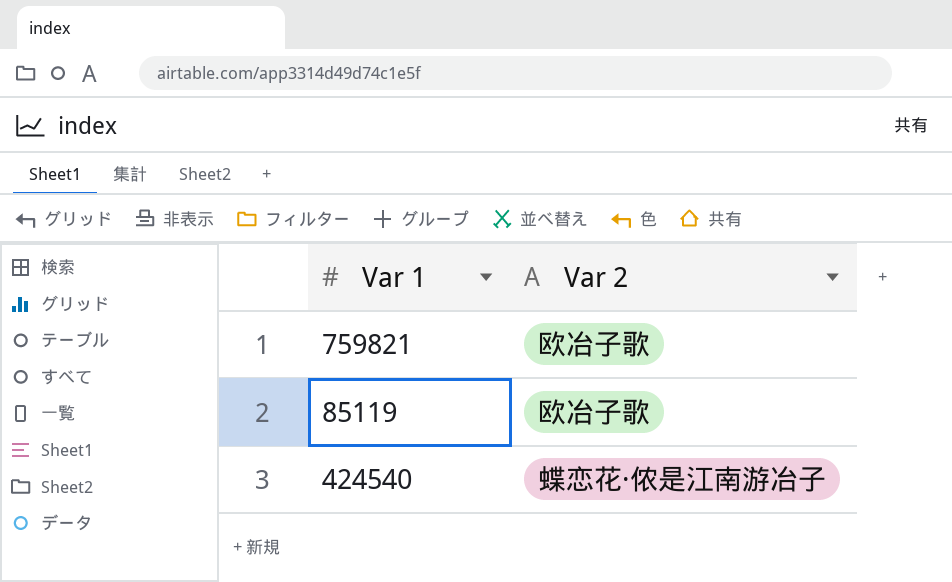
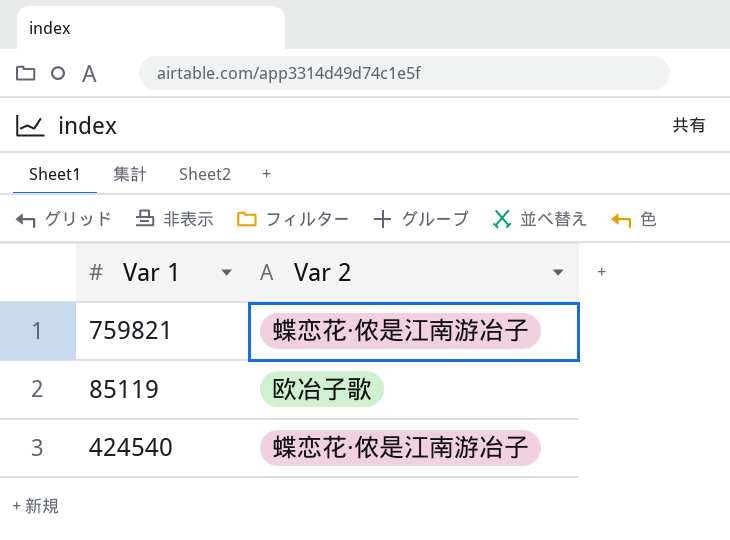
759821 | Var 2: 欧冶子歌 -> 蝶恋花·侬是江南游冶子

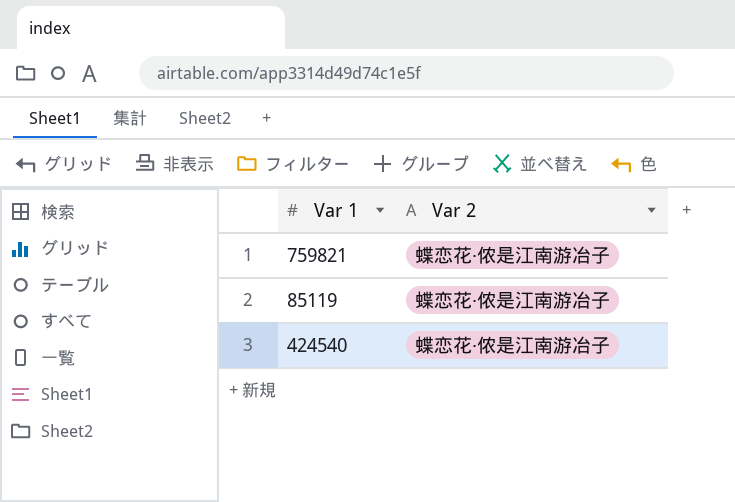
85119 | Var 2: 欧冶子歌 -> 蝶恋花·侬是江南游冶子

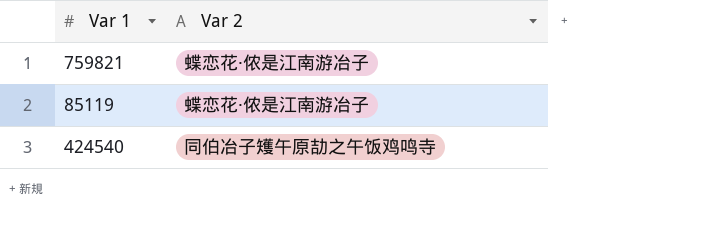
424540 | Var 2: 蝶恋花·侬是江南游冶子 -> 同伯冶子矱午原劼之午饭鸡鸣寺

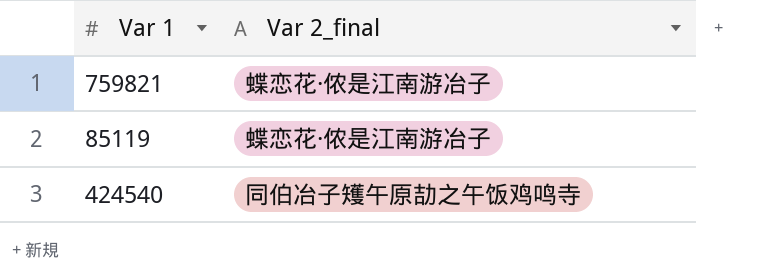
column name: Var 2 -> Var 2_final

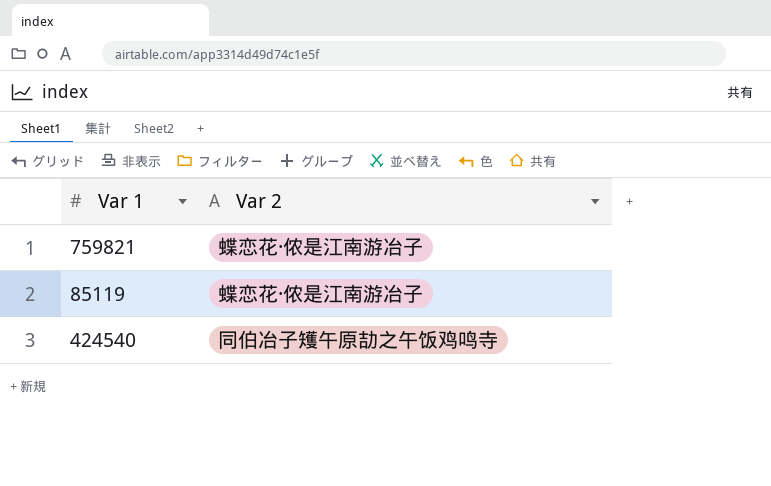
column name: Var 2_final -> Var 2

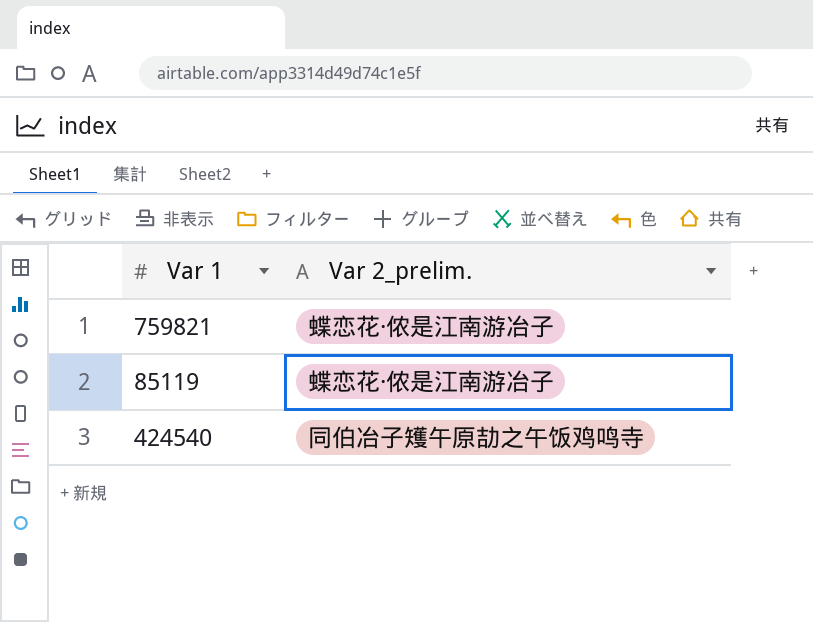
column name: Var 2 -> Var 2_prelim.

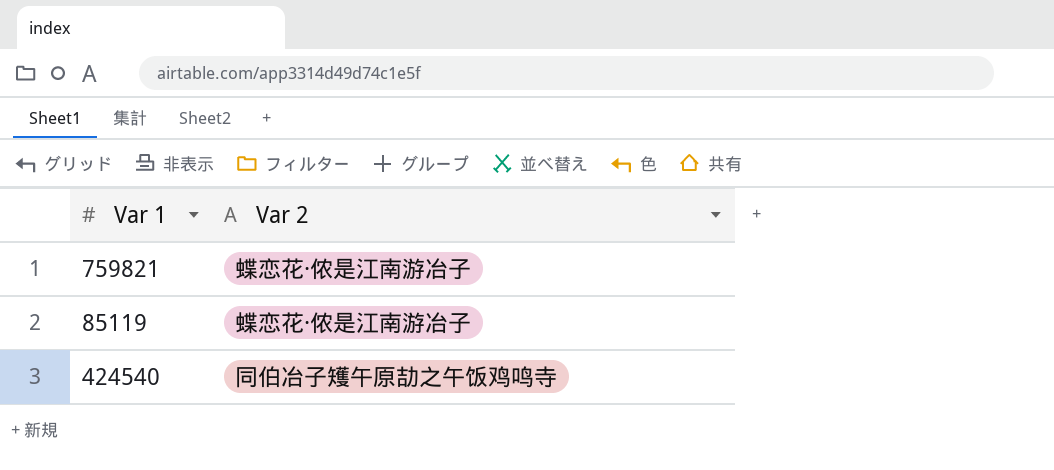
column name: Var 2_prelim. -> Var 2

